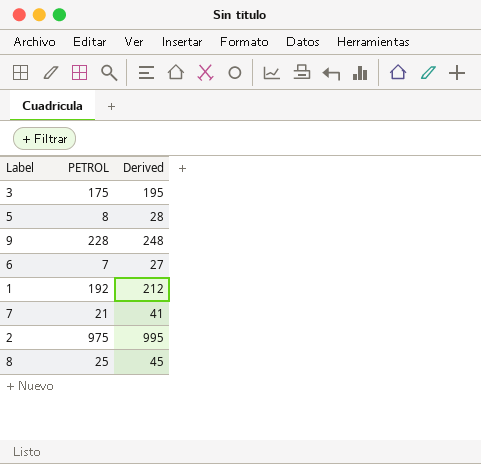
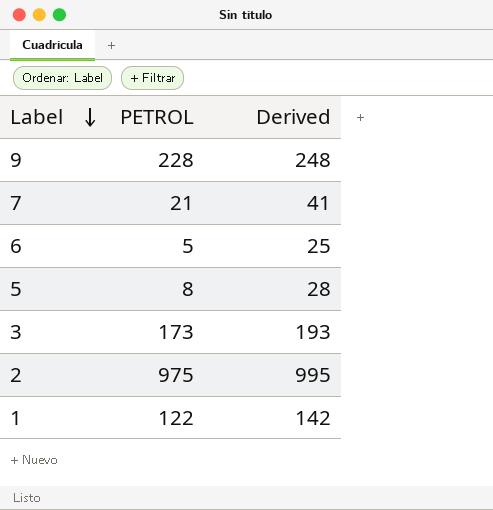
row order: none -> Label descending
row 8: 25 | 45 -> none
6 | PETROL: 7 -> 5
6 | Derived: 27 -> 25
3 | PETROL: 175 -> 173
3 | Derived: 195 -> 193
1 | PETROL: 192 -> 122
1 | Derived: 212 -> 142

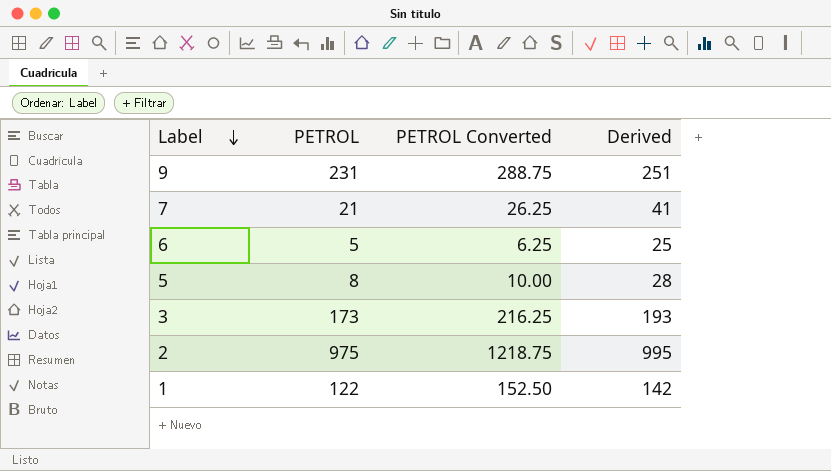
column PETROL Converted | formula: none -> [PETROL] * 1.25
9 | PETROL: 228 -> 231
9 | Derived: 248 -> 251

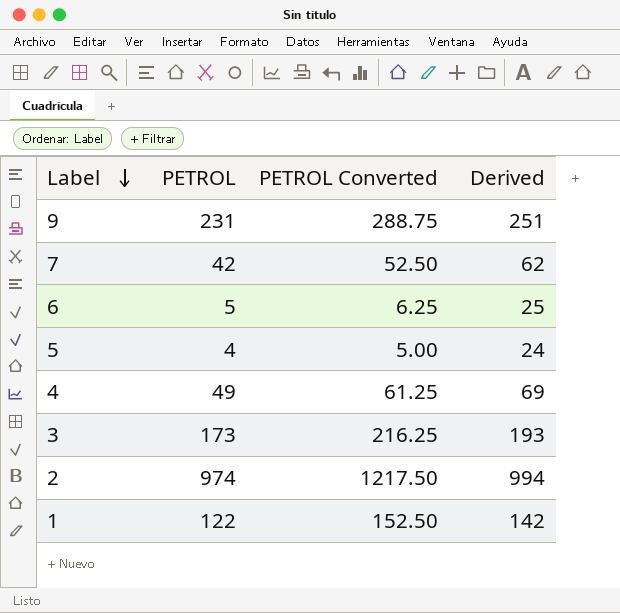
7 | PETROL: 21 -> 42
7 | PETROL Converted: 26.25 -> 52.50
7 | Derived: 41 -> 62
5 | PETROL: 8 -> 4
5 | PETROL Converted: 10.00 -> 5.00
5 | Derived: 28 -> 24
row 4: none -> 49 | 61.25 | 69
2 | PETROL: 975 -> 974
2 | PETROL Converted: 1218.75 -> 1217.50
2 | Derived: 995 -> 994

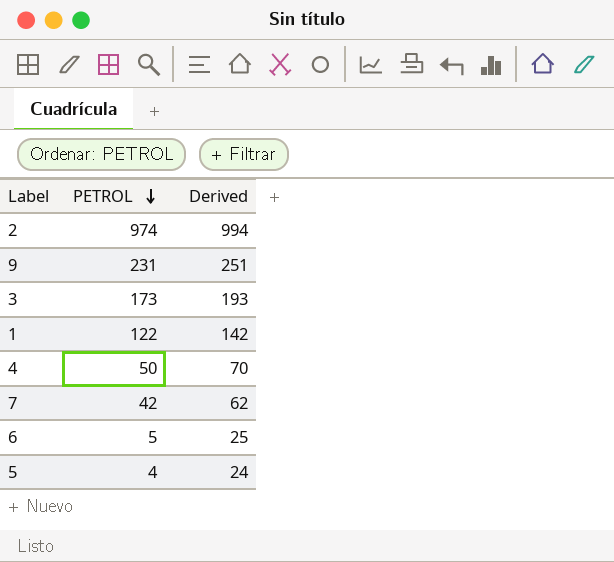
row order: Label descending -> PETROL descending
column PETROL Converted | formula: [PETROL] * 1.25 -> none
4 | PETROL: 49 -> 50
4 | Derived: 69 -> 70

